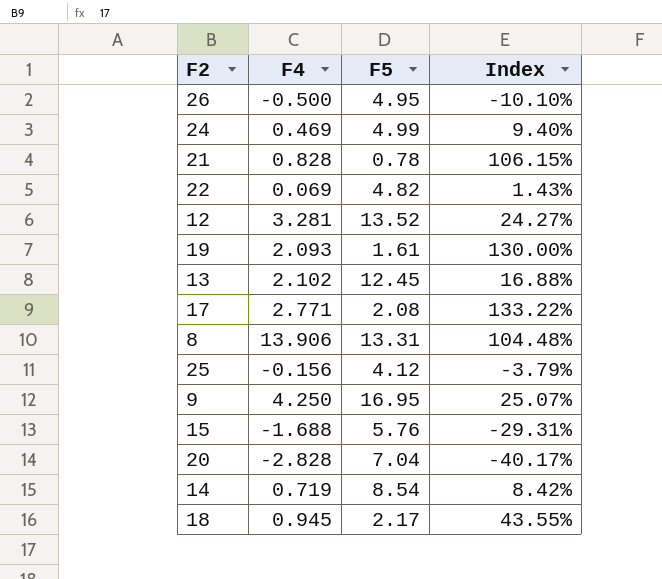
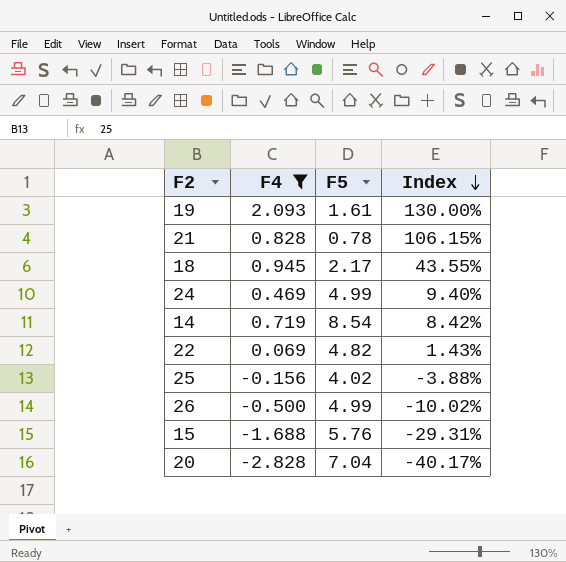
filter: none -> F4 <= 2.093
row order: none -> Index descending
25 | F5: 4.12 -> 4.02
25 | Index: -3.79% -> -3.88%
26 | F5: 4.95 -> 4.99
26 | Index: -10.10% -> -10.02%

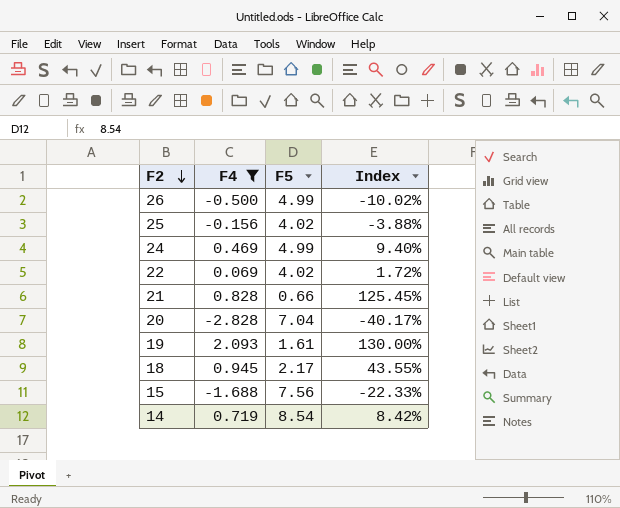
row order: Index descending -> F2 descending
22 | F5: 4.82 -> 4.02
22 | Index: 1.43% -> 1.72%
21 | F5: 0.78 -> 0.66
21 | Index: 106.15% -> 125.45%
15 | F5: 5.76 -> 7.56
15 | Index: -29.31% -> -22.33%

